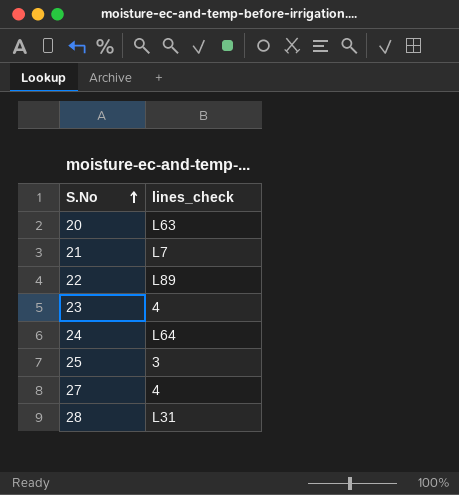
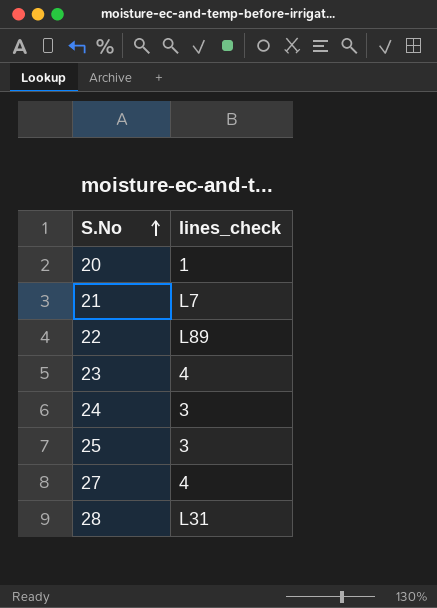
20 | lines_check: L63 -> 1
24 | lines_check: L64 -> 3

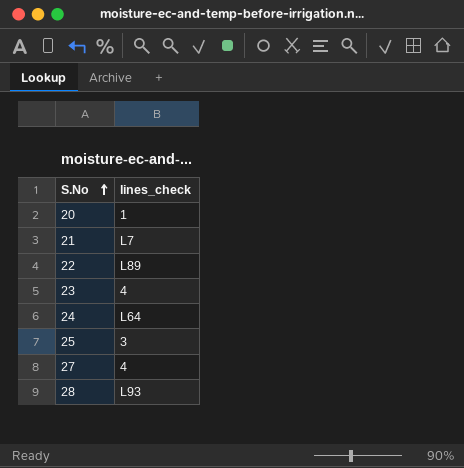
24 | lines_check: 3 -> L64
28 | lines_check: L31 -> L93

